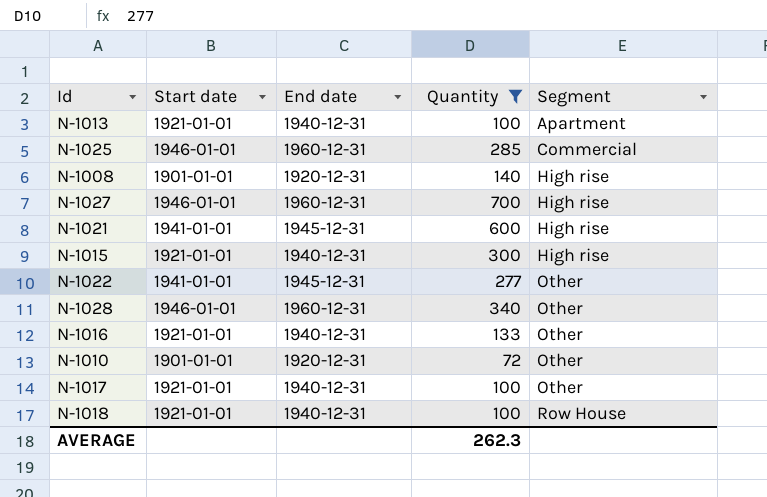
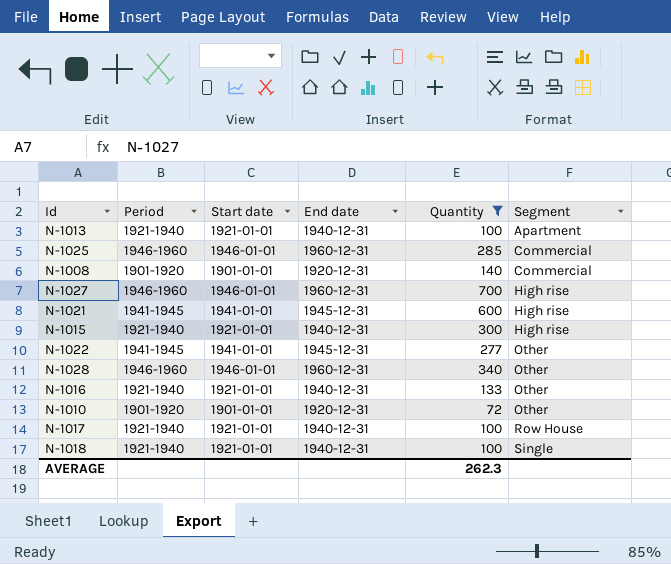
column Period | position: none -> 2
N-1008 | Segment: High rise -> Commercial
N-1017 | Segment: Other -> Row House
N-1018 | Segment: Row House -> Single

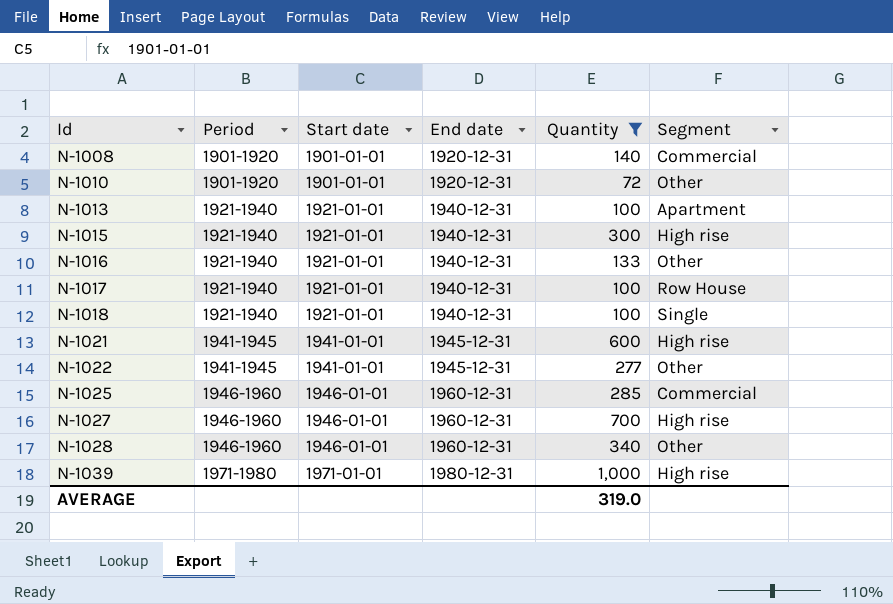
row order: Segment ascending -> Id ascending
row N-1039: none -> 1971-1980 | 1971-01-01 | 1980-12-31 | 1,000 | High rise
AVERAGE | Quantity: 262.3 -> 319.0

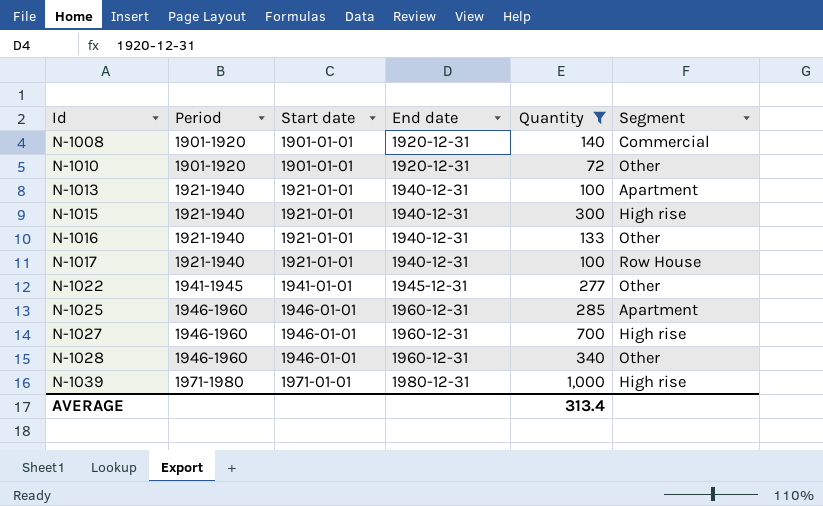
row N-1018: 1921-1940 | 1921-01-01 | 1940-12-31 | 100 | Single -> none
row N-1021: 1941-1945 | 1941-01-01 | 1945-12-31 | 600 | High rise -> none
N-1025 | Segment: Commercial -> Apartment
AVERAGE | Quantity: 319.0 -> 313.4

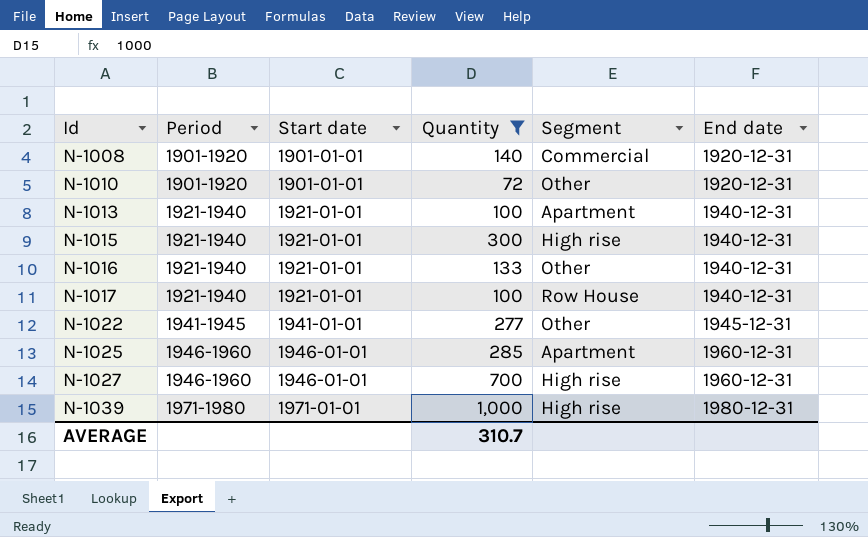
column End date | position: 4 -> 6
row N-1028: 1946-1960 | 1946-01-01 | 1960-12-31 | 340 | Other -> none
AVERAGE | Quantity: 313.4 -> 310.7

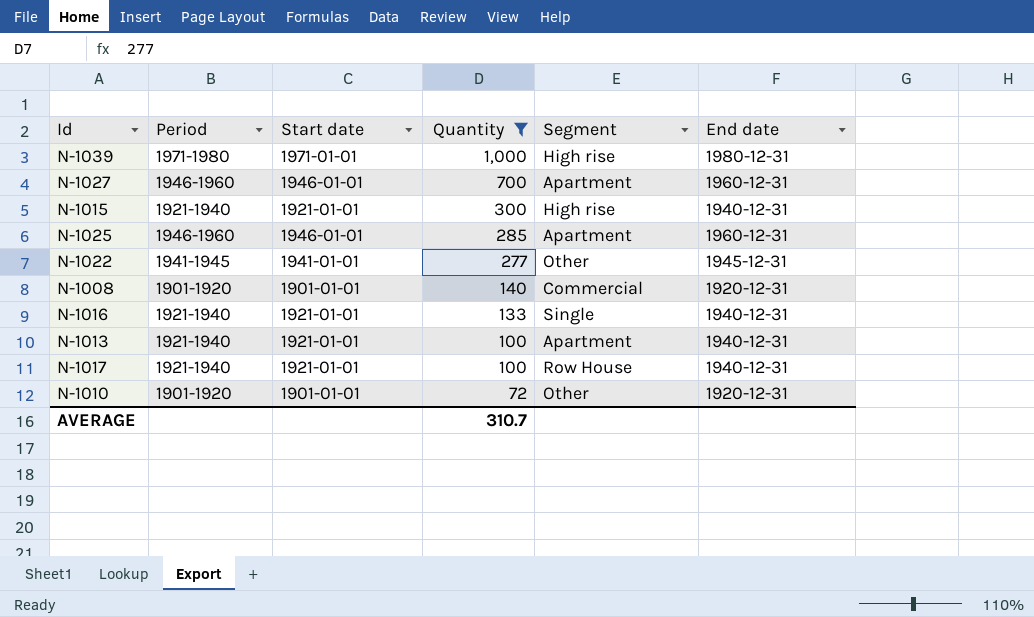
row order: Id ascending -> Quantity descending
N-1027 | Segment: High rise -> Apartment
N-1016 | Segment: Other -> Single

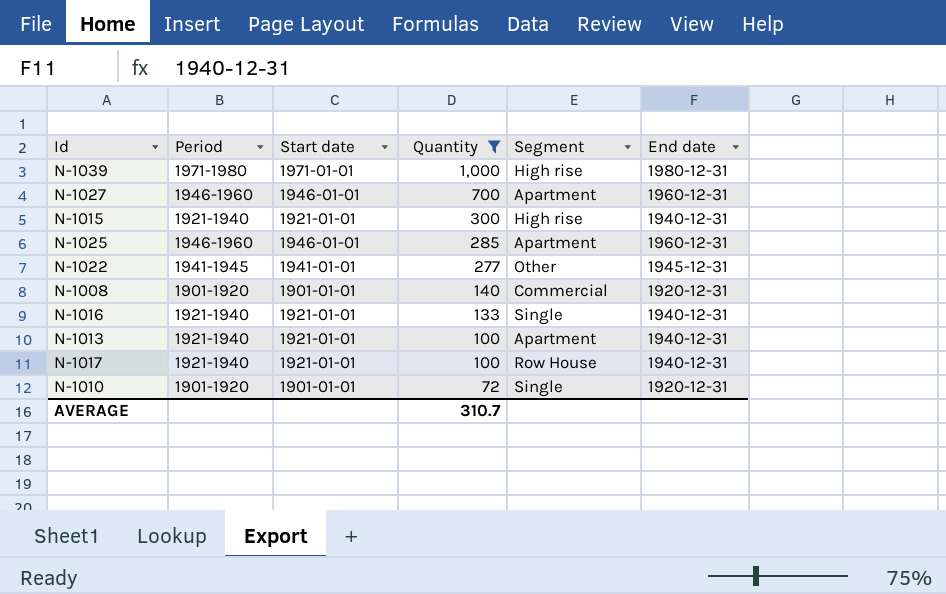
N-1010 | Segment: Other -> Single

